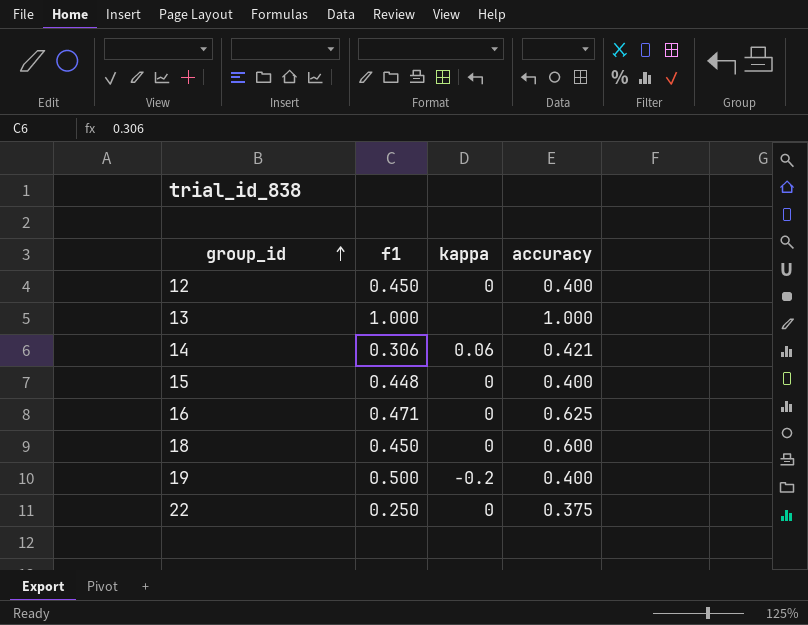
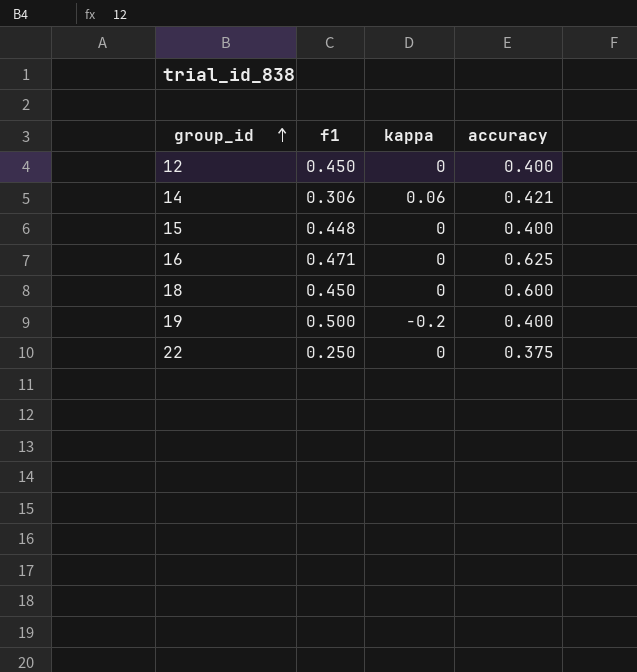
row 13: 1.000 | none | 1.000 -> none

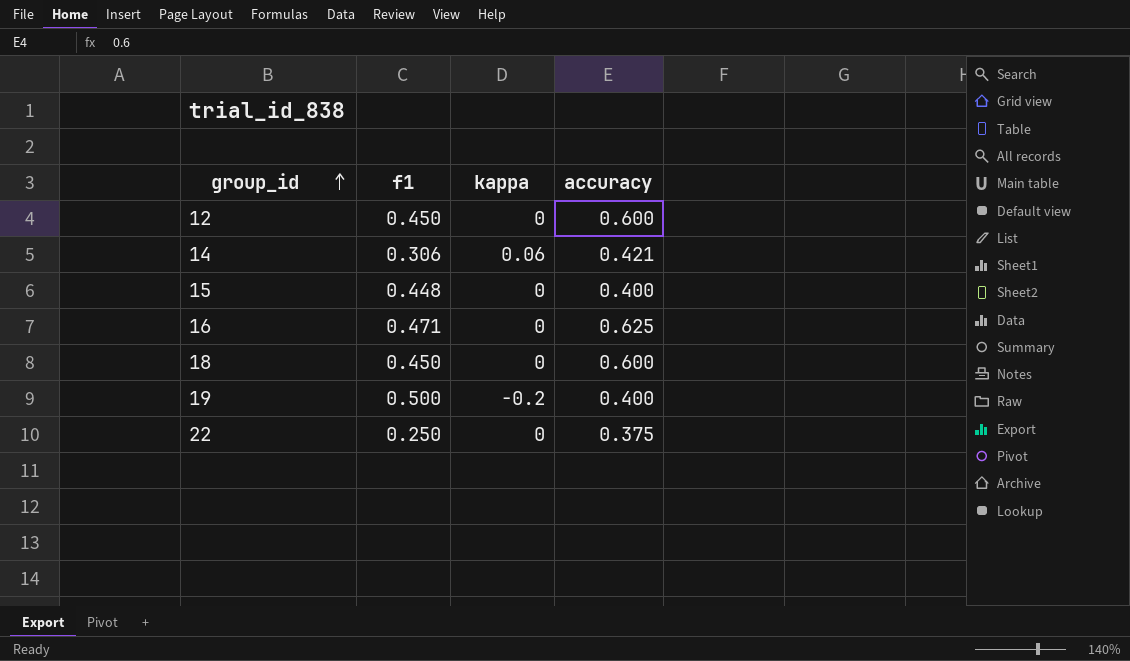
12 | accuracy: 0.400 -> 0.600

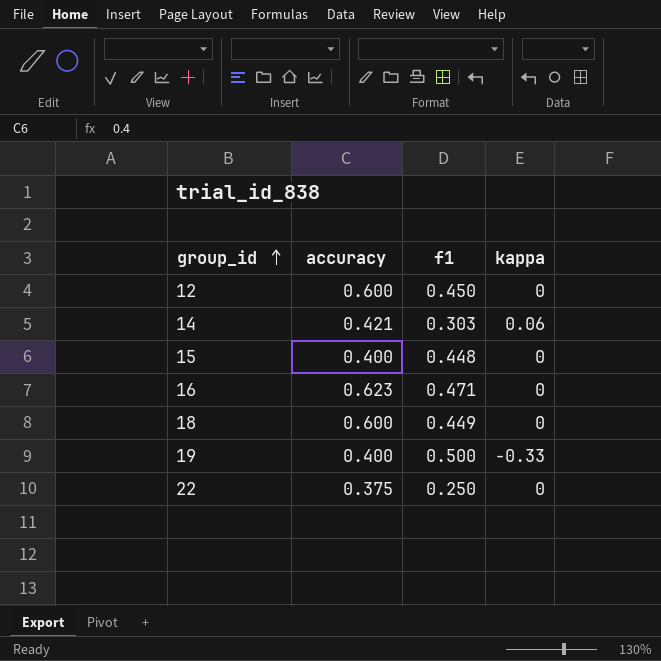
column accuracy | position: 4 -> 2
14 | f1: 0.306 -> 0.303
16 | accuracy: 0.625 -> 0.623
18 | f1: 0.450 -> 0.449
19 | kappa: -0.2 -> -0.33

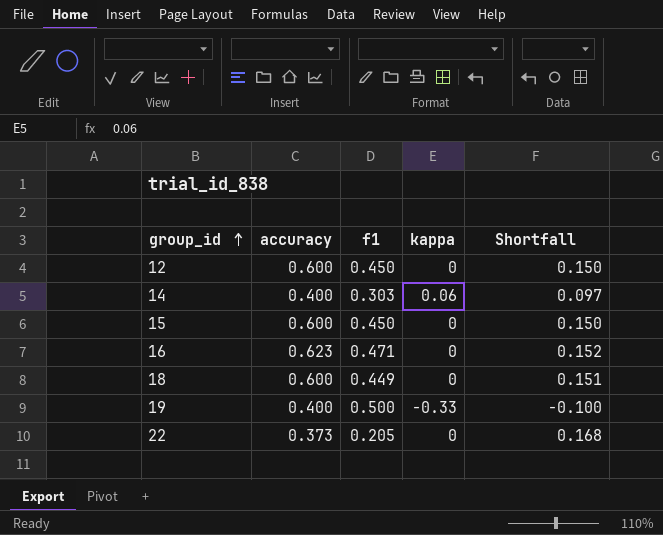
column Shortfall | formula: none -> [accuracy] - [f1]
14 | accuracy: 0.421 -> 0.400
15 | accuracy: 0.400 -> 0.600
15 | f1: 0.448 -> 0.450
22 | accuracy: 0.375 -> 0.373
22 | f1: 0.250 -> 0.205

